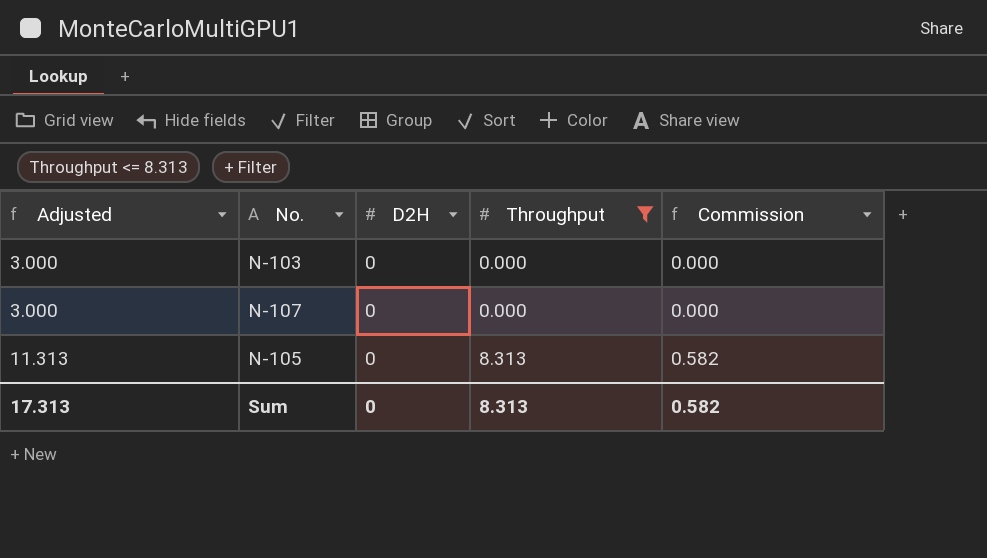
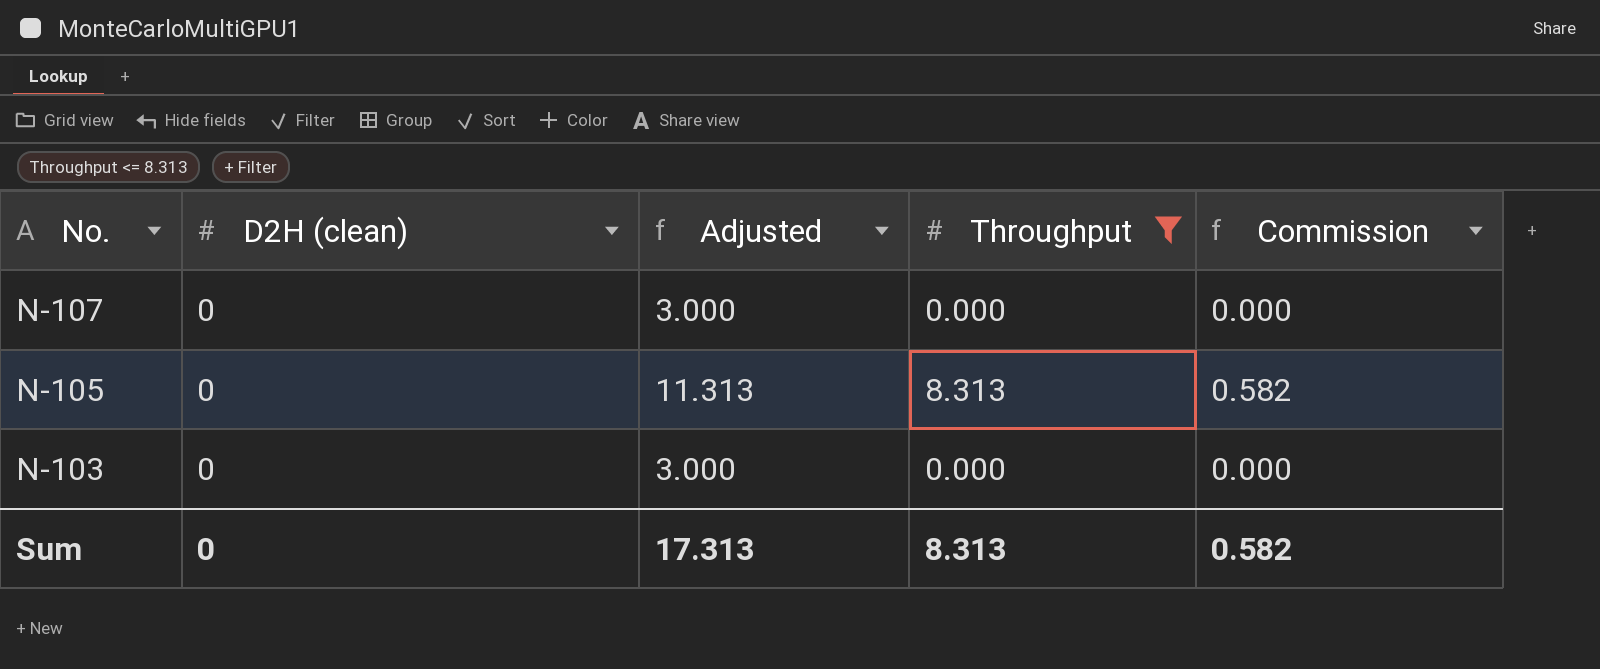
row order: Adjusted ascending -> No. descending
column name: D2H -> D2H (clean)
column Adjusted | position: 1 -> 3

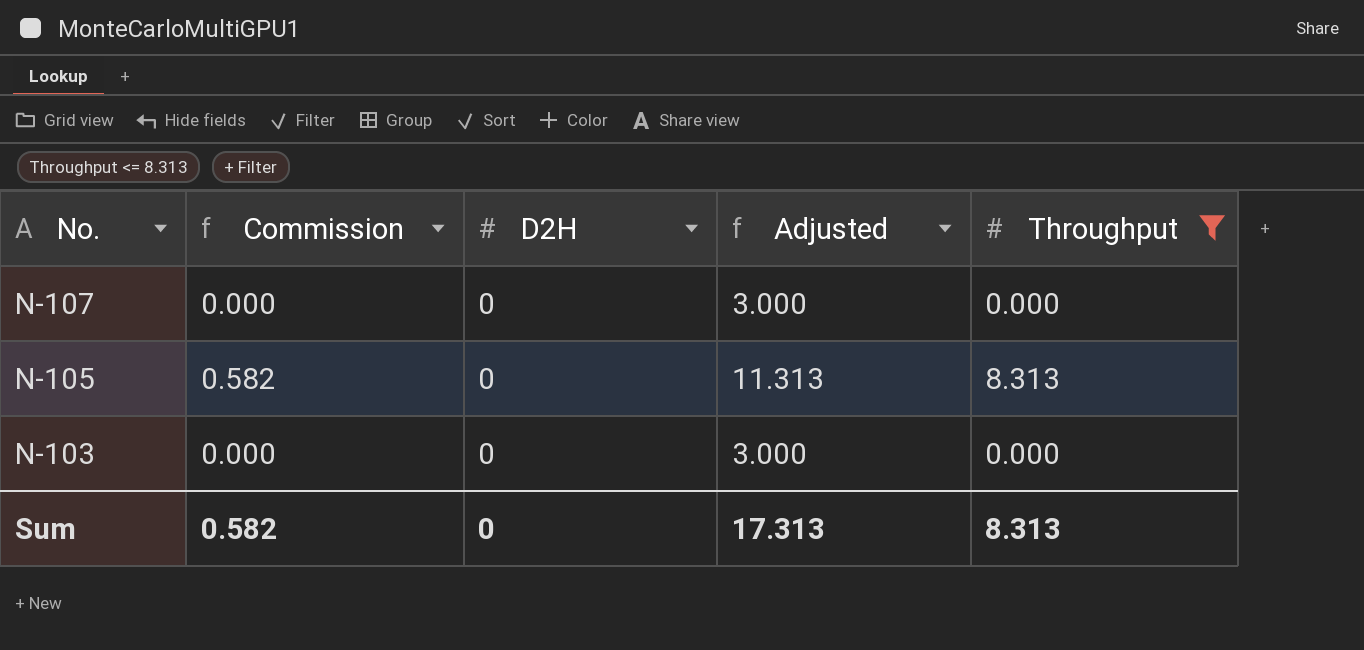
column Commission | position: 5 -> 2
column name: D2H (clean) -> D2H

